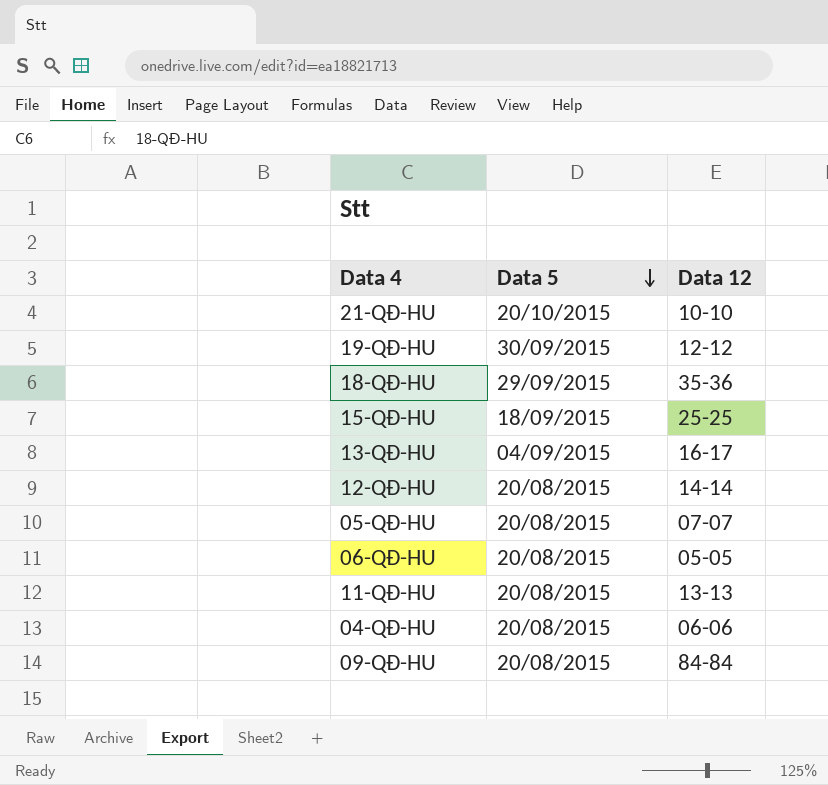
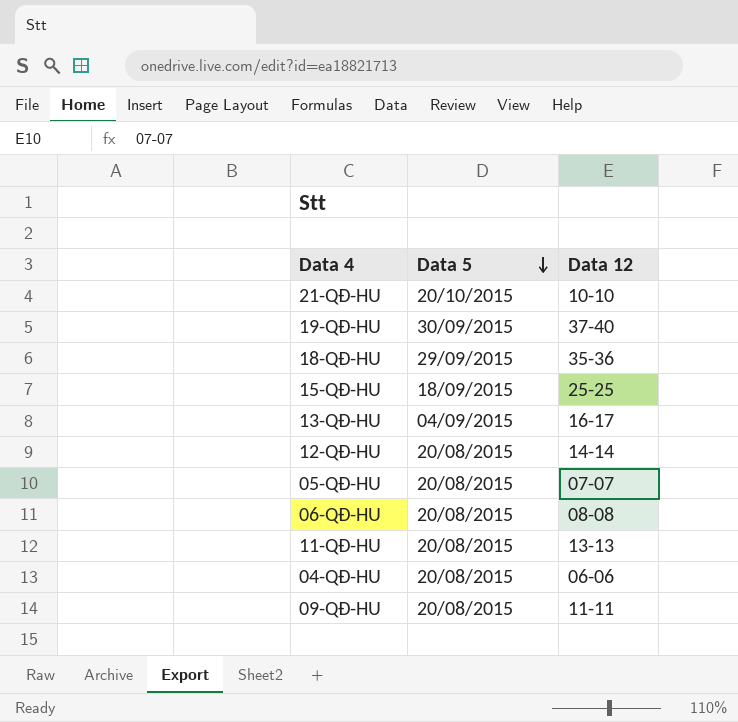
19-QĐ-HU | Data 12: 12-12 -> 37-40
06-QĐ-HU | Data 12: 05-05 -> 08-08
09-QĐ-HU | Data 12: 84-84 -> 11-11

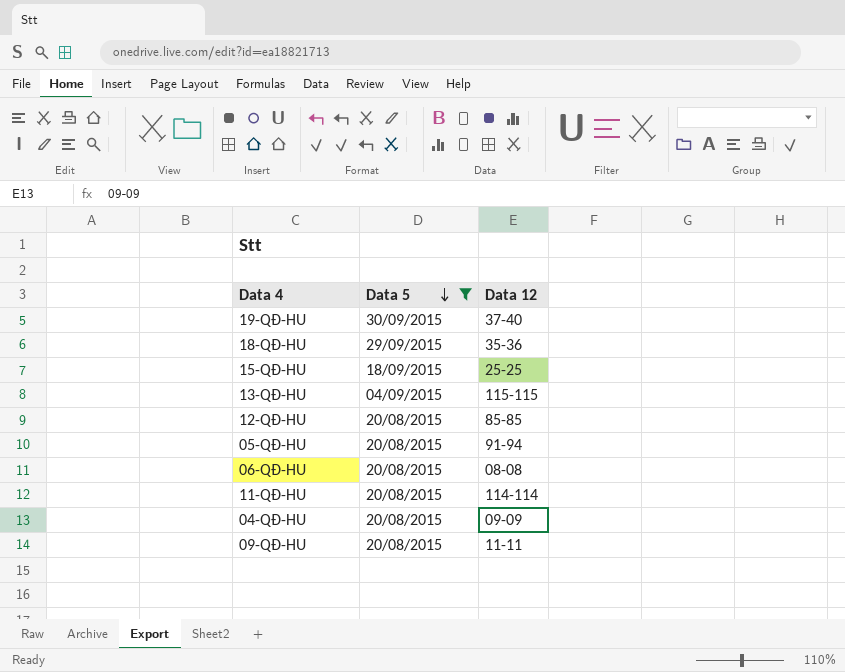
filter: none -> Data 5 != 20/10/2015
13-QĐ-HU | Data 12: 16-17 -> 115-115
12-QĐ-HU | Data 12: 14-14 -> 85-85
05-QĐ-HU | Data 12: 07-07 -> 91-94
11-QĐ-HU | Data 12: 13-13 -> 114-114
04-QĐ-HU | Data 12: 06-06 -> 09-09

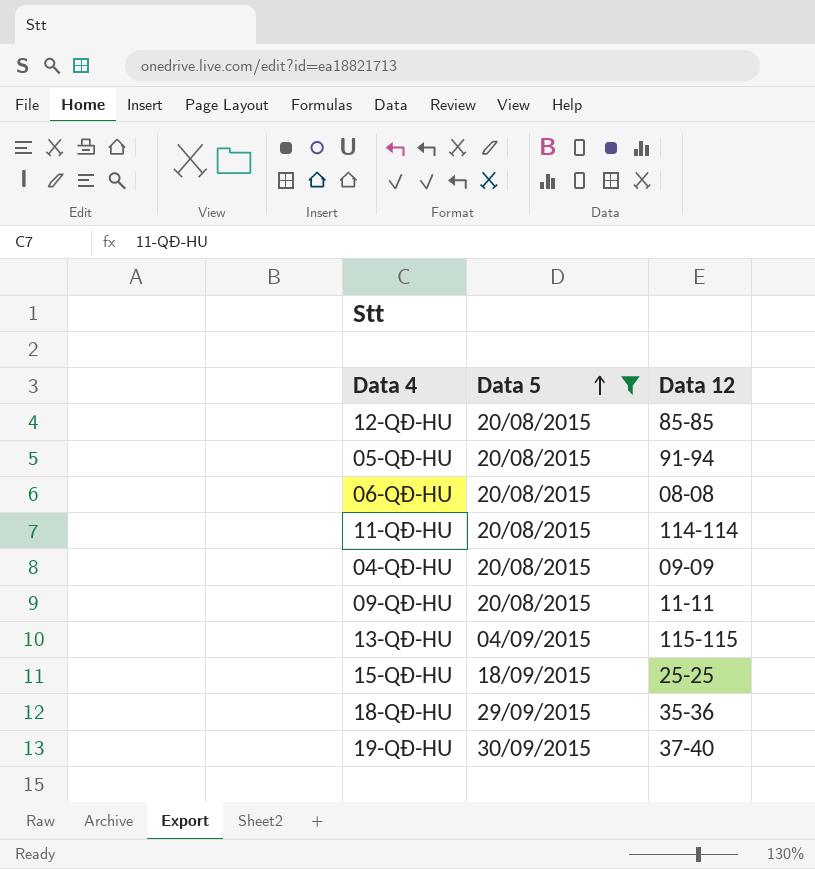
row order: Data 5 descending -> Data 5 ascending

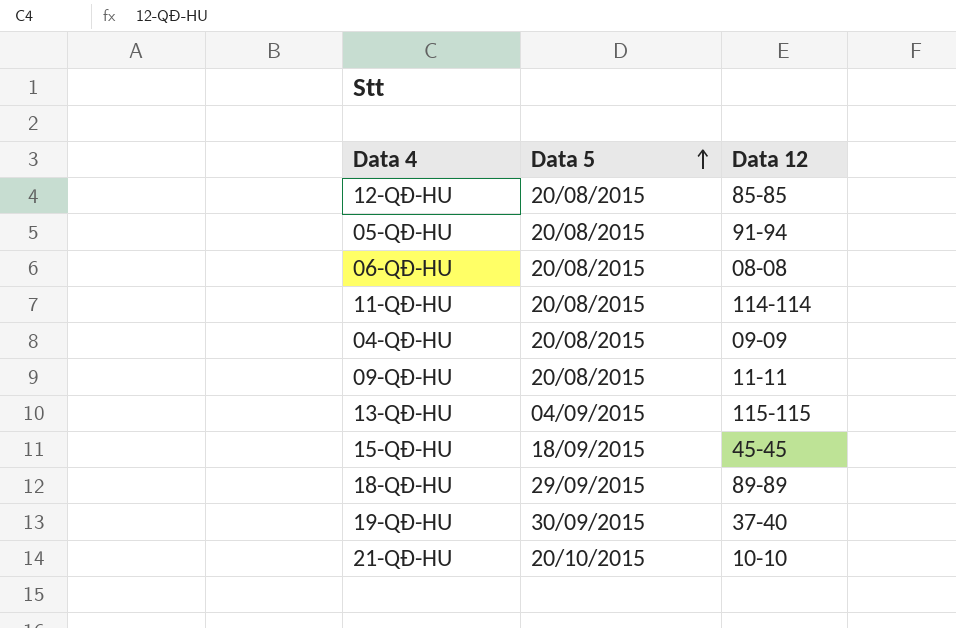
filter: Data 5 != 20/10/2015 -> none
15-QĐ-HU | Data 12: 25-25 -> 45-45
18-QĐ-HU | Data 12: 35-36 -> 89-89

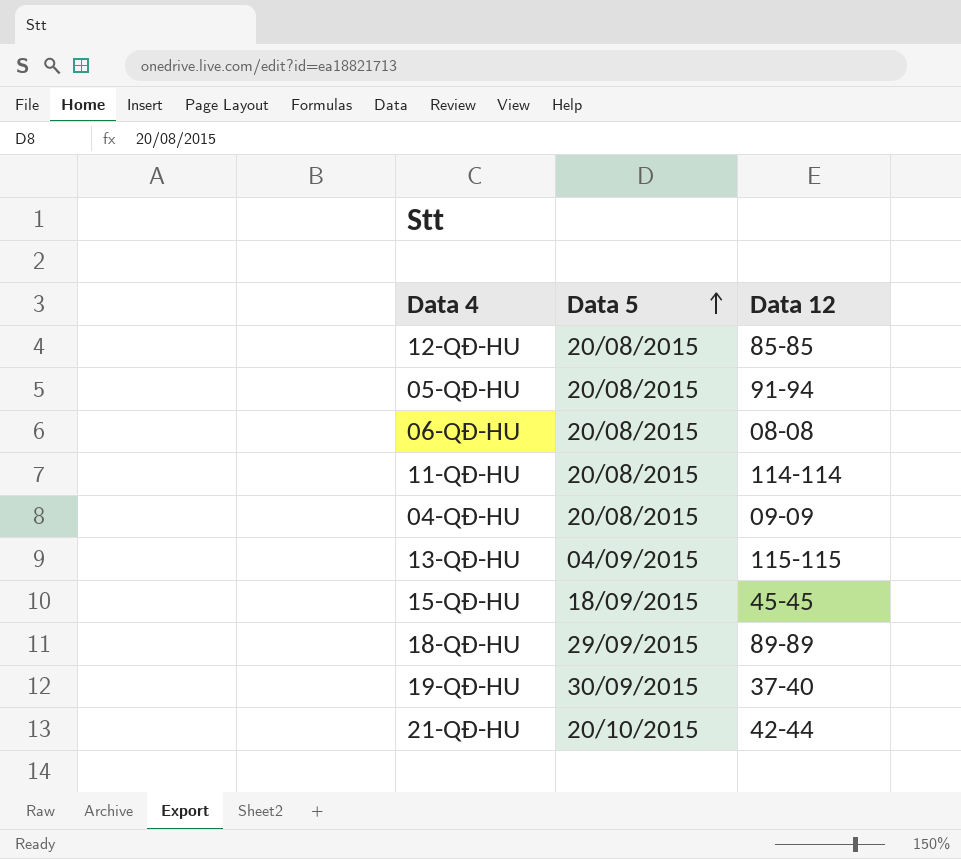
row 09-QĐ-HU: 20/08/2015 | 11-11 -> none
21-QĐ-HU | Data 12: 10-10 -> 42-44

